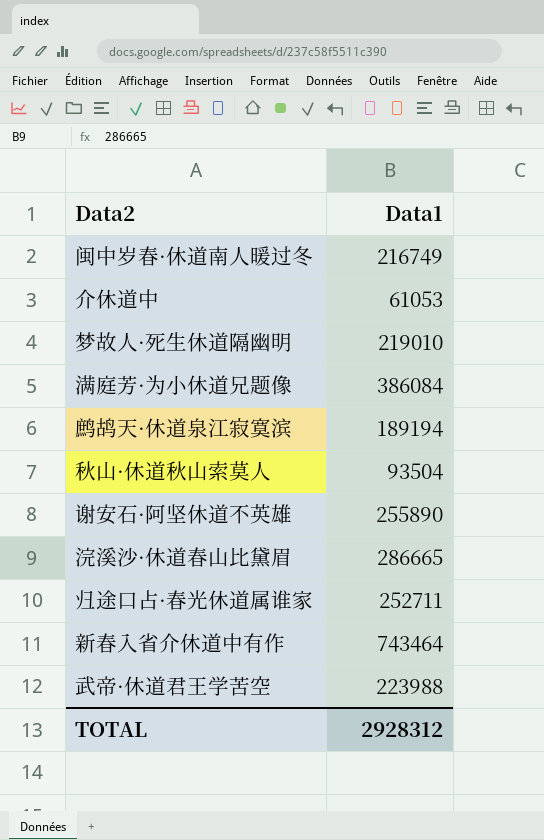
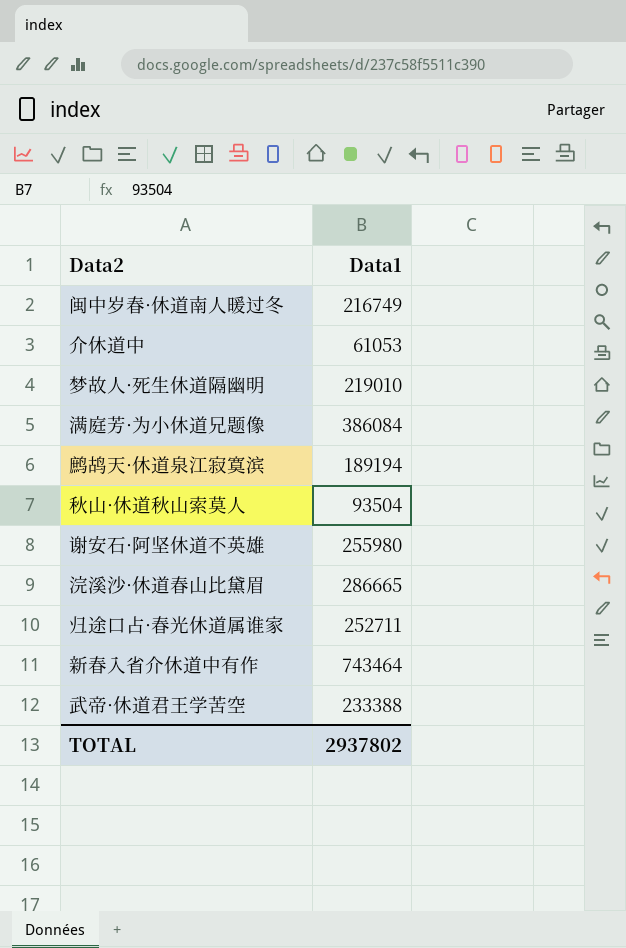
谢安石·阿坚休道不英雄 | Data1: 255890 -> 255980
武帝·休道君王学苦空 | Data1: 223988 -> 233388
TOTAL | Data1: 2928312 -> 2937802

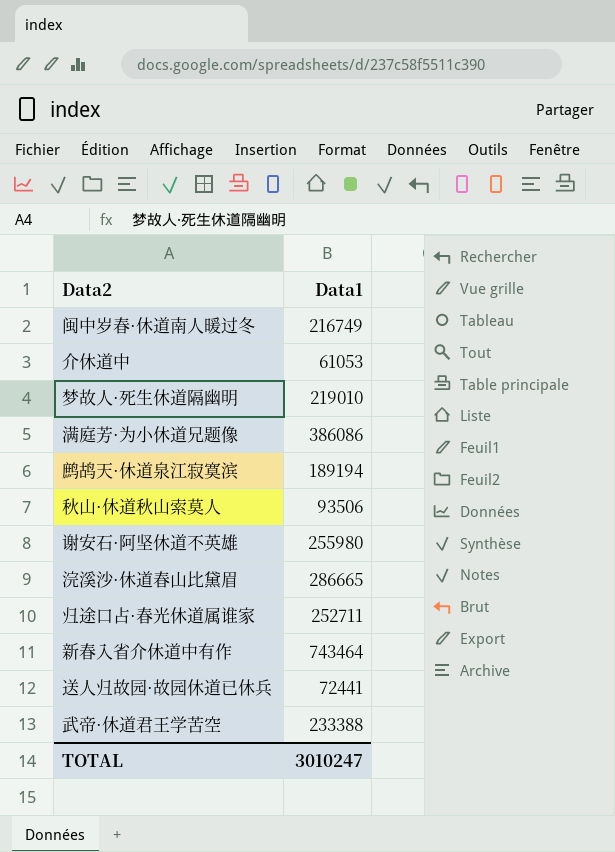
满庭芳·为小休道兄题像 | Data1: 386084 -> 386086
秋山·休道秋山索莫人 | Data1: 93504 -> 93506
row 送人归故园·故园休道已休兵: none -> 72441
TOTAL | Data1: 2937802 -> 3010247

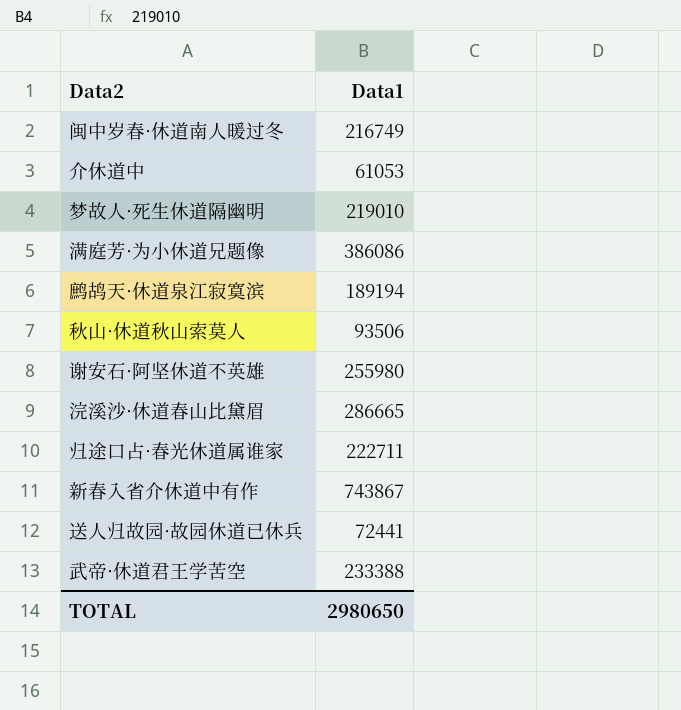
归途口占·春光休道属谁家 | Data1: 252711 -> 222711
新春入省介休道中有作 | Data1: 743464 -> 743867
TOTAL | Data1: 3010247 -> 2980650

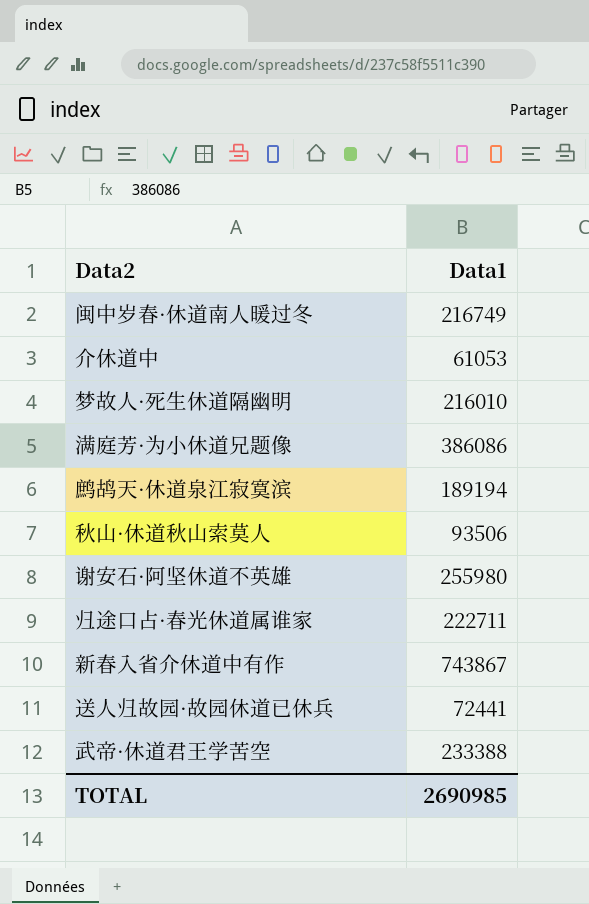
row 浣溪沙·休道春山比黛眉: 286665 -> none
梦故人·死生休道隔幽明 | Data1: 219010 -> 216010
TOTAL | Data1: 2980650 -> 2690985

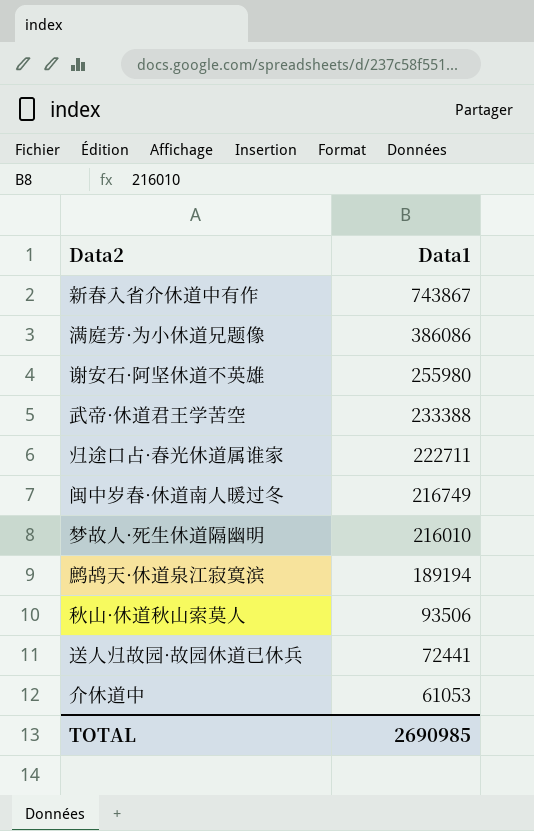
row order: none -> Data1 descending

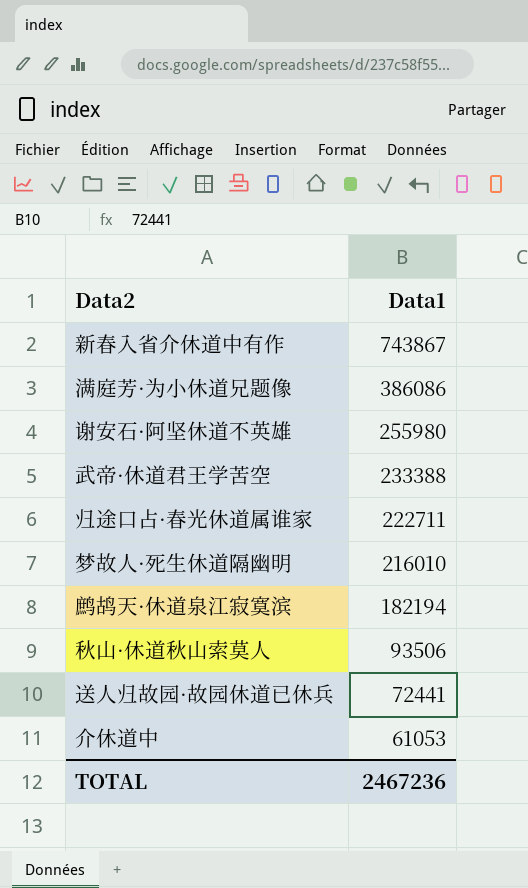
row 闽中岁春·休道南人暖过冬: 216749 -> none
鹧鸪天·休道泉江寂寞滨 | Data1: 189194 -> 182194
TOTAL | Data1: 2690985 -> 2467236

